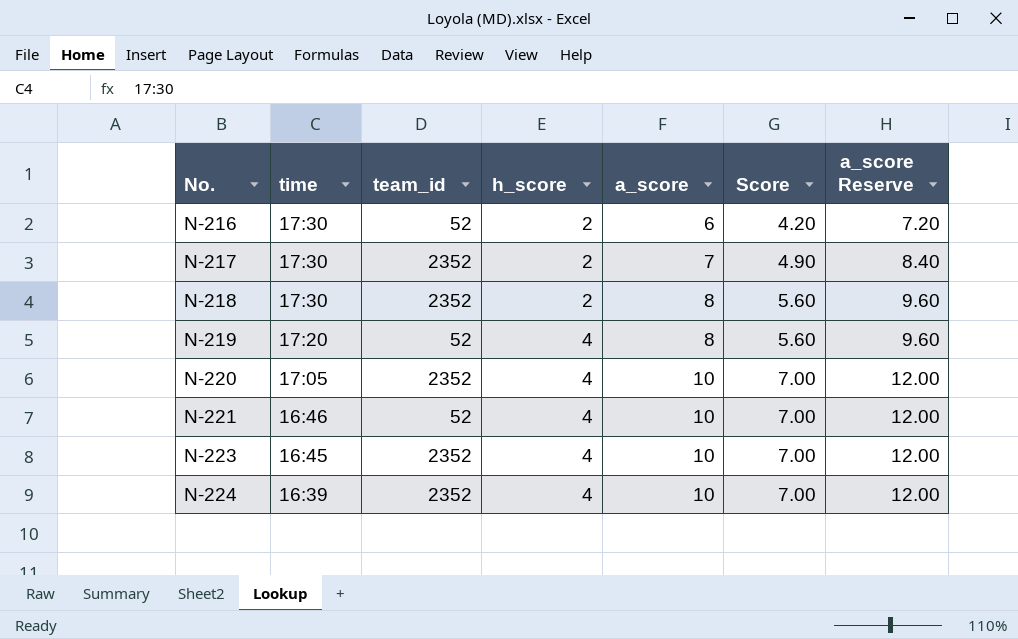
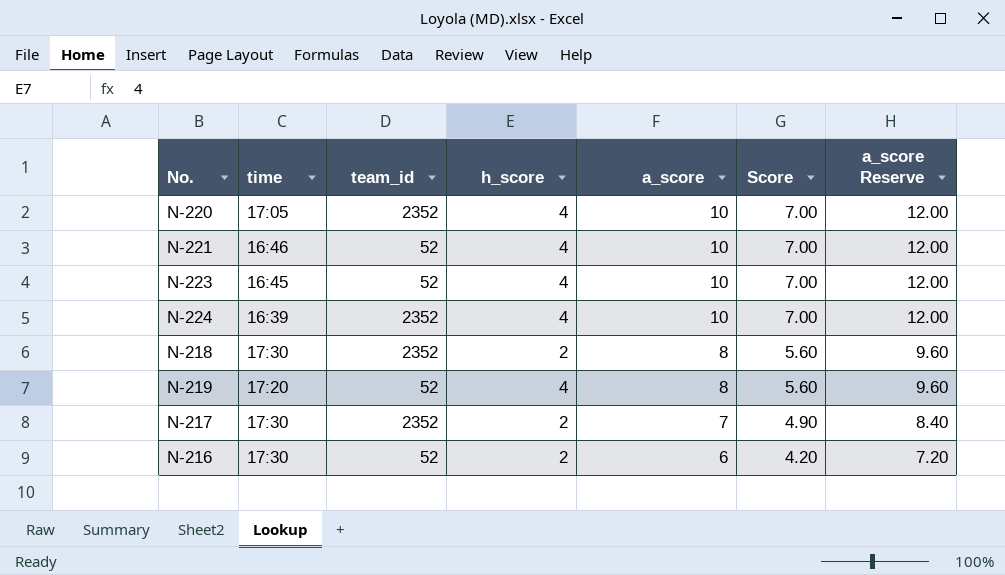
row order: No. ascending -> a_score descending
N-223 | team_id: 2352 -> 52

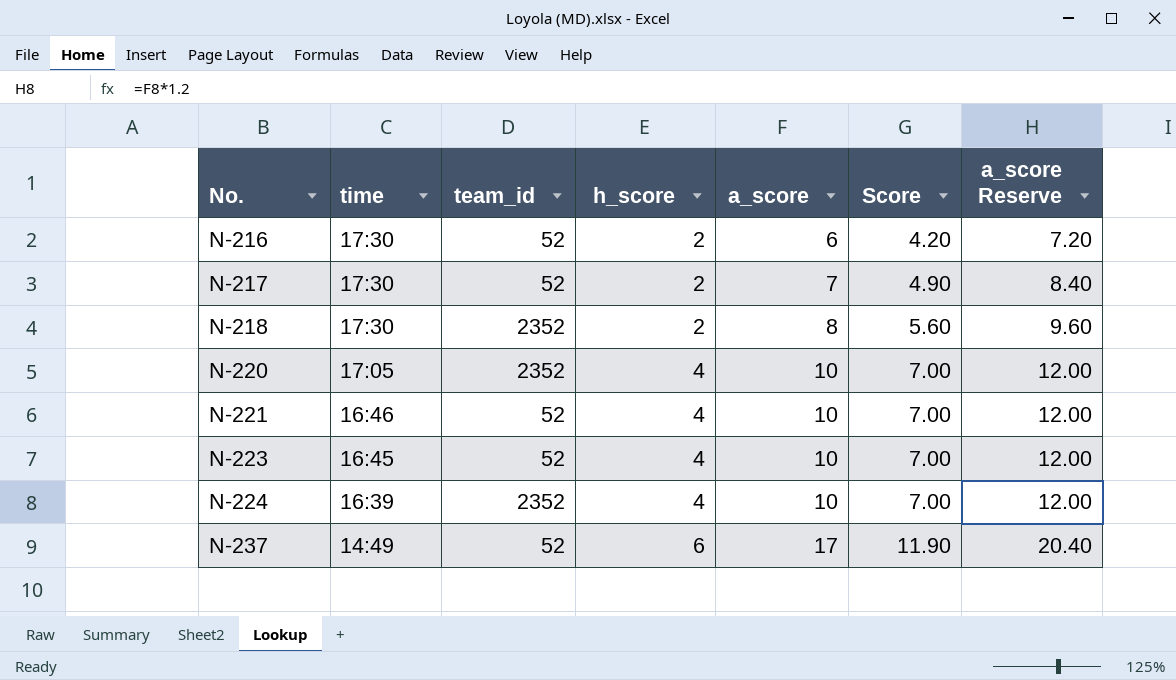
row order: a_score descending -> No. ascending
row N-219: 17:20 | 52 | 4 | 8 | 5.60 | 9.60 -> none
N-217 | team_id: 2352 -> 52
row N-237: none -> 14:49 | 52 | 6 | 17 | 11.90 | 20.40

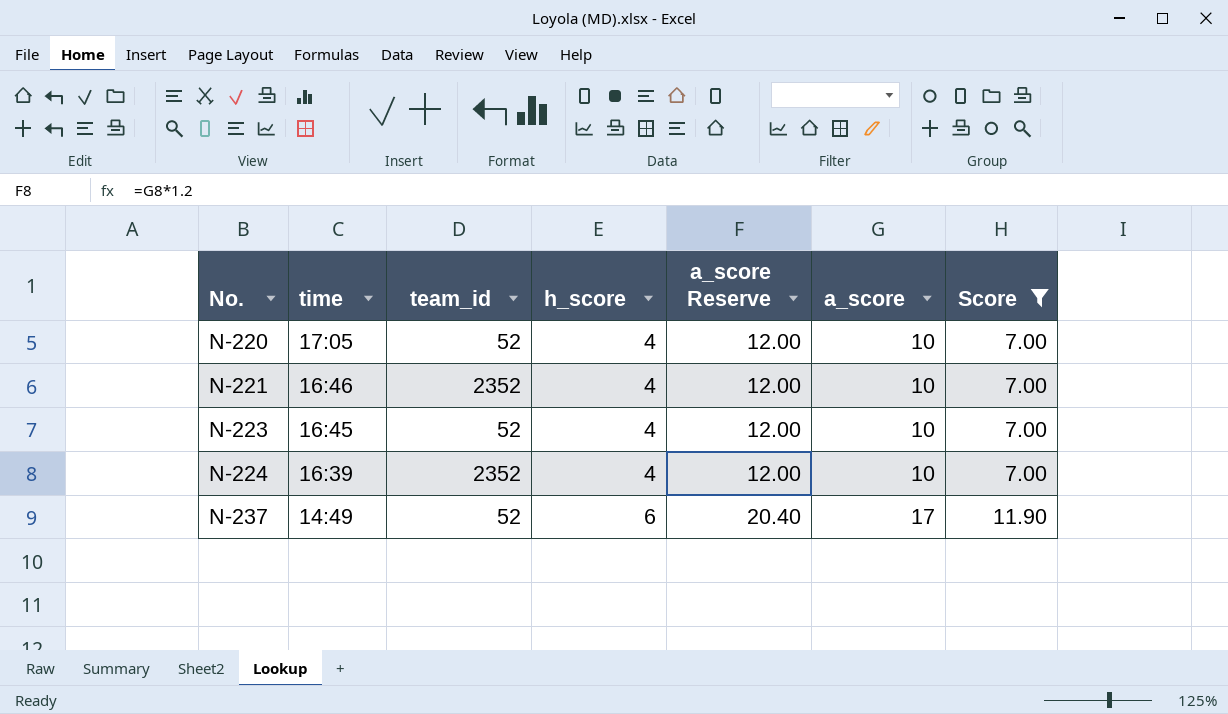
filter: none -> Score >= 7.00
column a_score Reserve | position: 7 -> 5
N-220 | team_id: 2352 -> 52
N-221 | team_id: 52 -> 2352

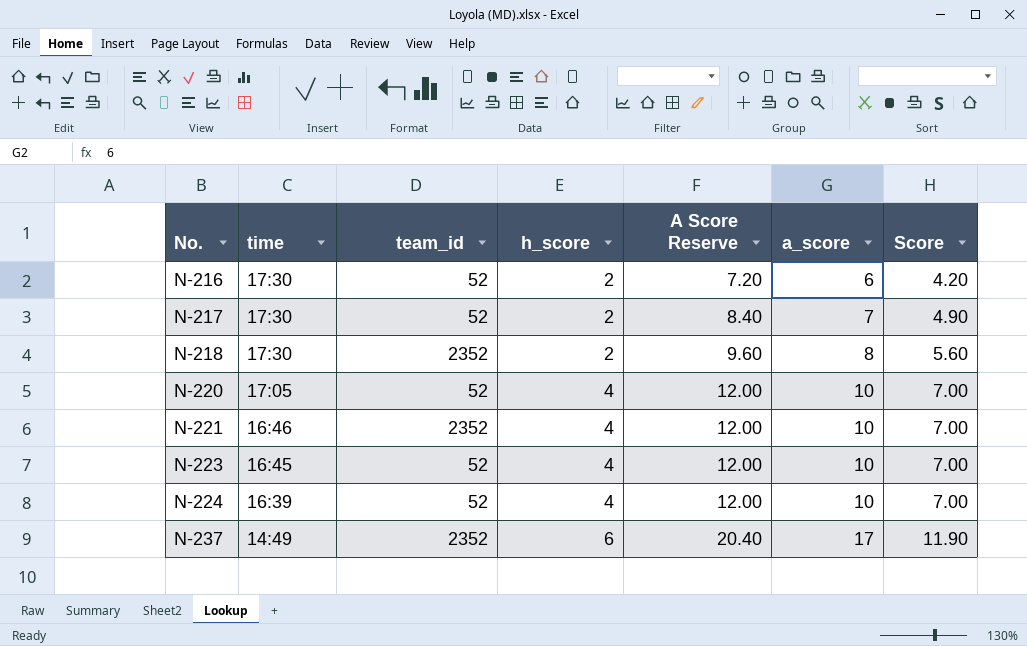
filter: Score >= 7.00 -> none
column name: a_score Reserve -> A Score Reserve
N-224 | team_id: 2352 -> 52
N-237 | team_id: 52 -> 2352

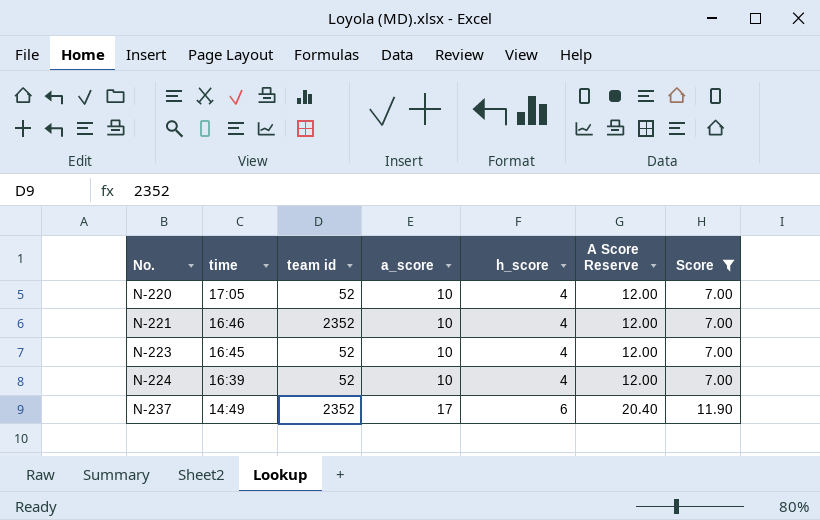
filter: none -> Score >= 7.00
column name: team_id -> team id
column a_score | position: 6 -> 4

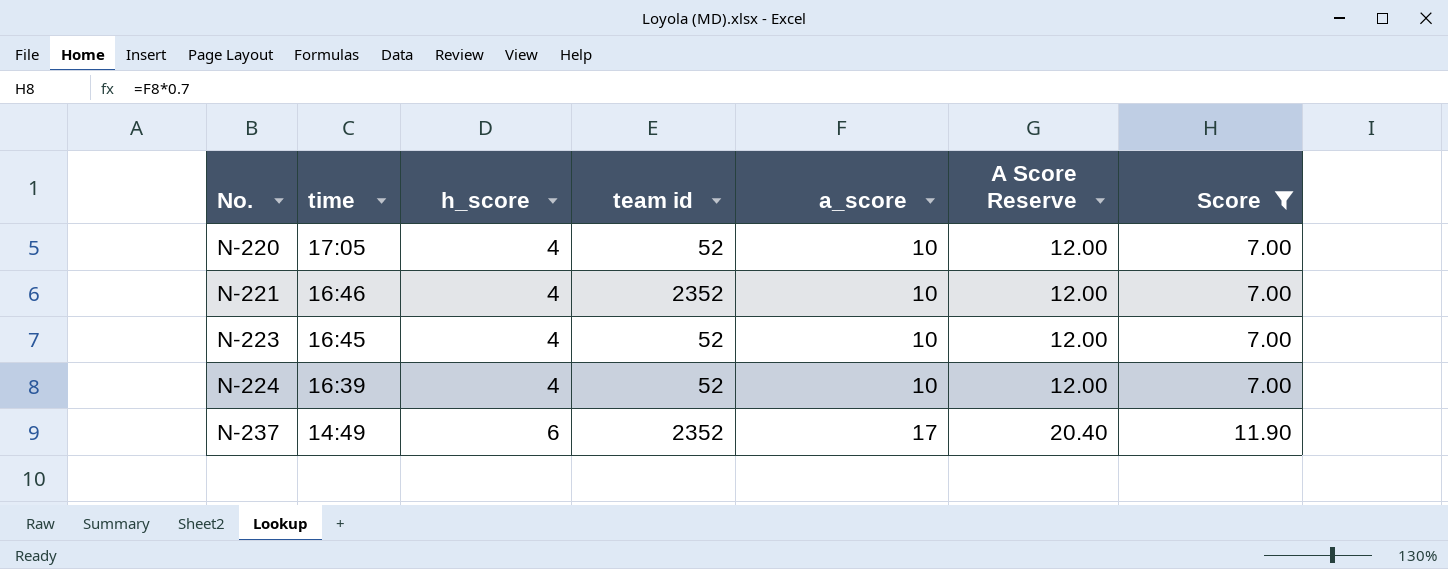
column h_score | position: 5 -> 3

